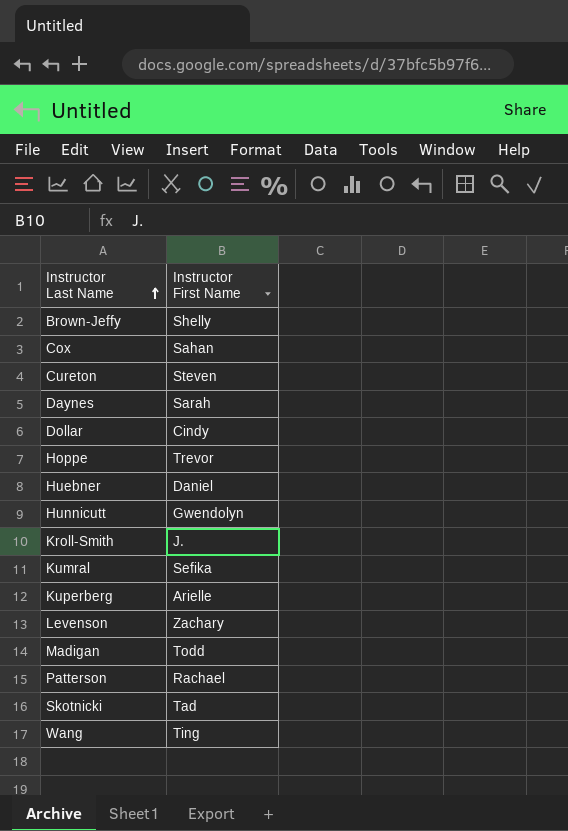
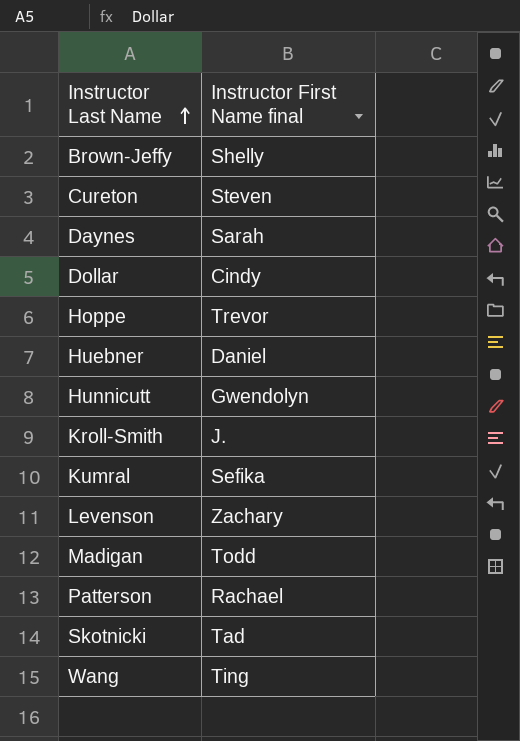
column name: Instructor First Name -> Instructor First Name final
row Cox: Sahan -> none
row Kuperberg: Arielle -> none

